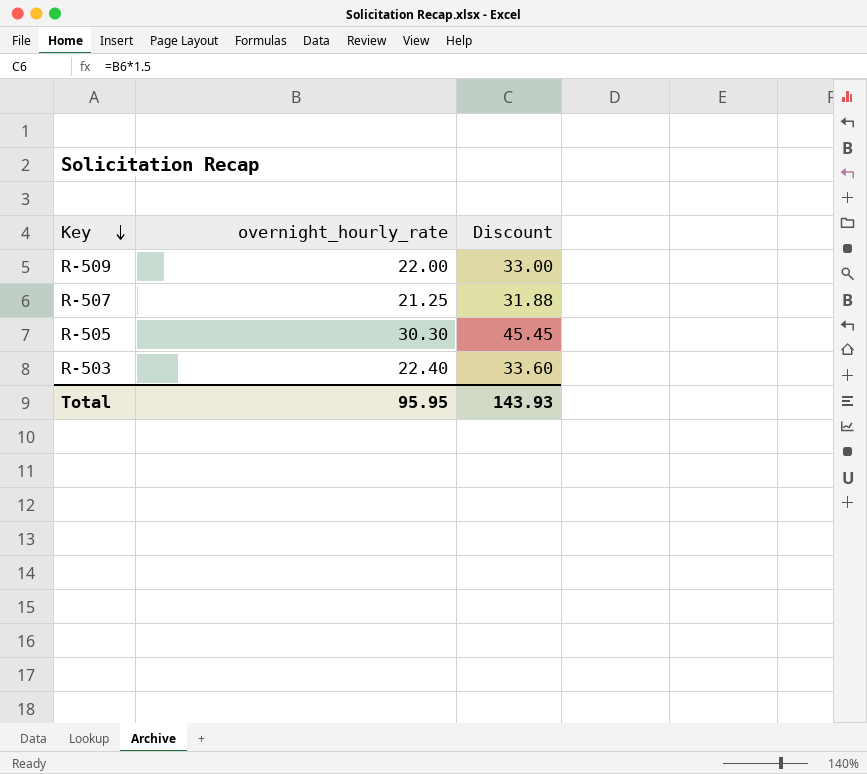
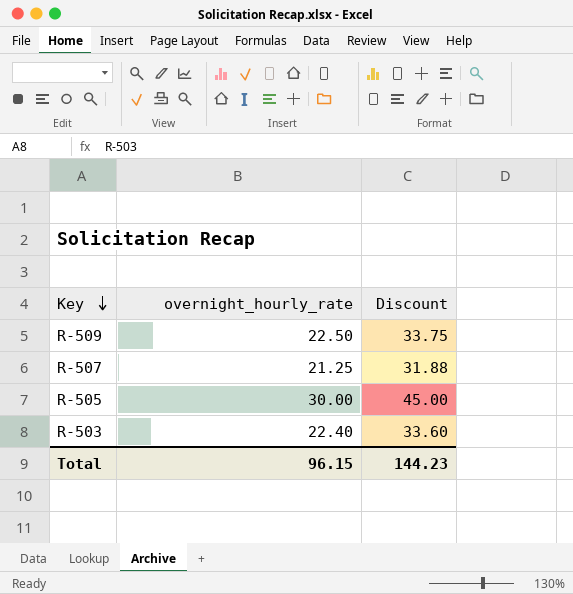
R-509 | overnight_hourly_rate: 22.00 -> 22.50
R-509 | Discount: 33.00 -> 33.75
R-505 | overnight_hourly_rate: 30.30 -> 30.00
R-505 | Discount: 45.45 -> 45.00
Total | overnight_hourly_rate: 95.95 -> 96.15
Total | Discount: 143.93 -> 144.23

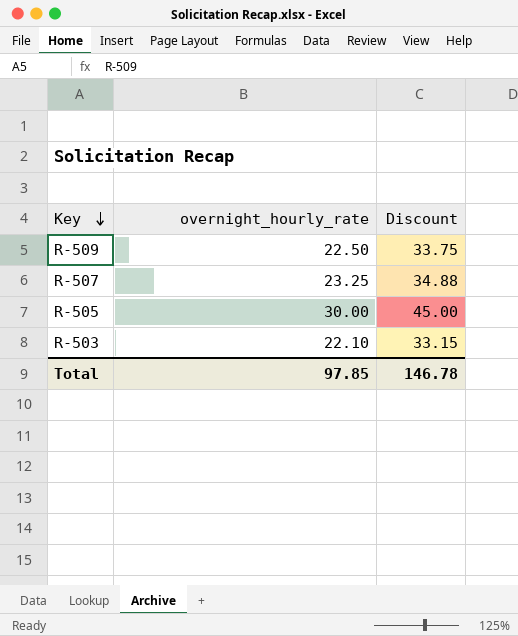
R-507 | overnight_hourly_rate: 21.25 -> 23.25
R-507 | Discount: 31.88 -> 34.88
R-503 | overnight_hourly_rate: 22.40 -> 22.10
R-503 | Discount: 33.60 -> 33.15
Total | overnight_hourly_rate: 96.15 -> 97.85
Total | Discount: 144.23 -> 146.78

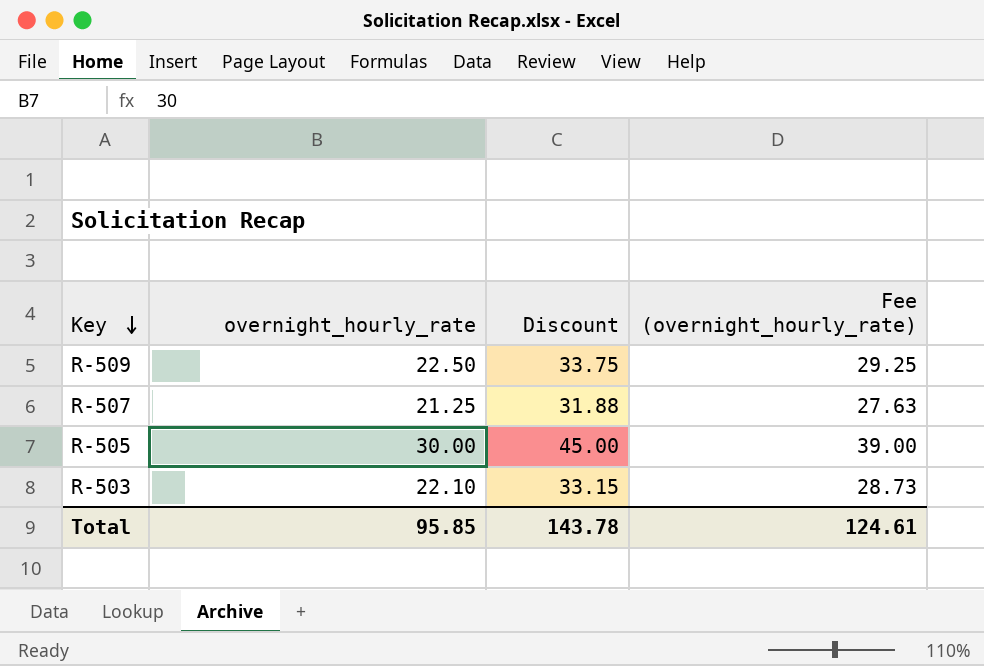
column Fee (overnight_hourly_rate) | formula: none -> [overnight_hourly_rate] * 1.3
R-507 | overnight_hourly_rate: 23.25 -> 21.25
R-507 | Discount: 34.88 -> 31.88
Total | overnight_hourly_rate: 97.85 -> 95.85
Total | Discount: 146.78 -> 143.78

